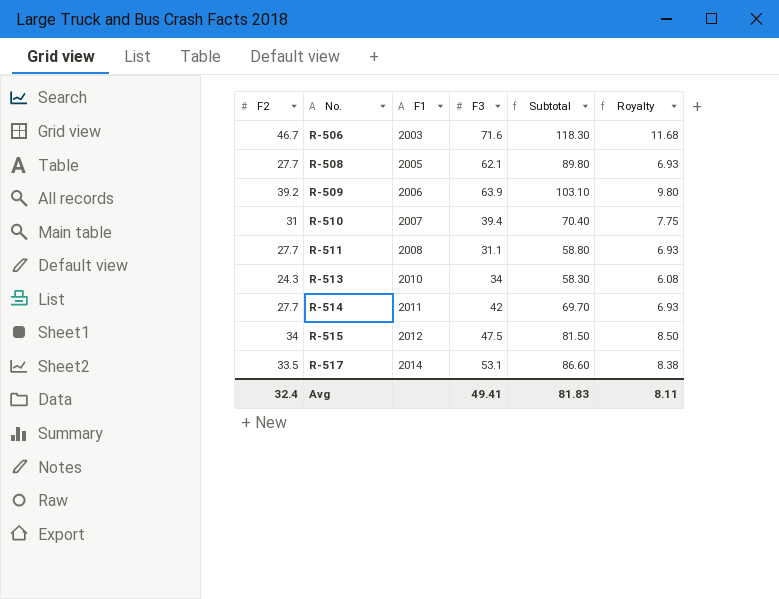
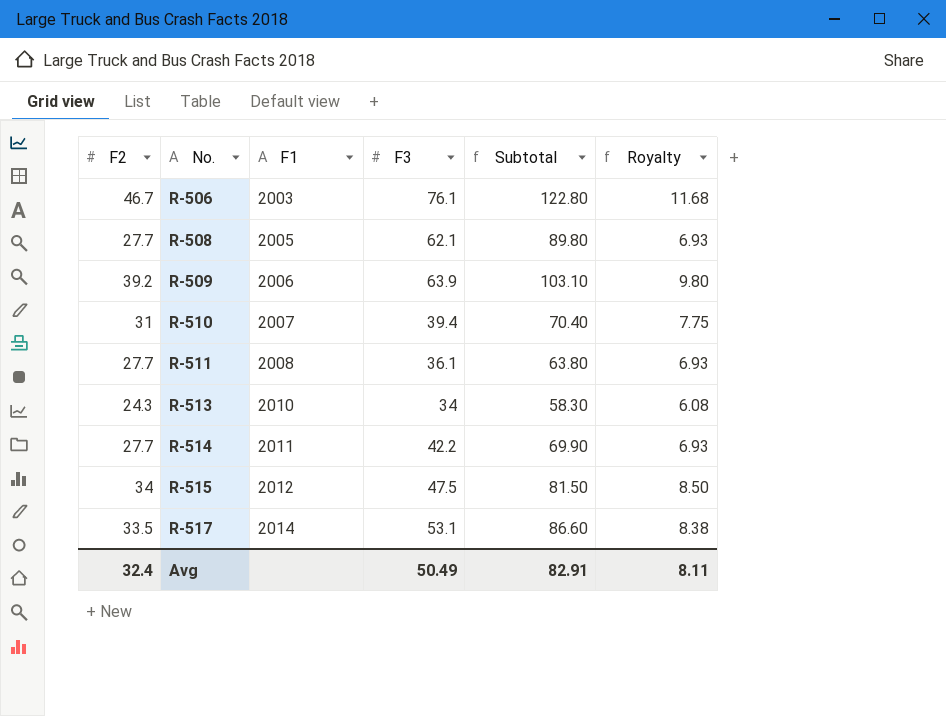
R-506 | F3: 71.6 -> 76.1
R-506 | Subtotal: 118.30 -> 122.80
R-511 | F3: 31.1 -> 36.1
R-511 | Subtotal: 58.80 -> 63.80
R-514 | F3: 42 -> 42.2
R-514 | Subtotal: 69.70 -> 69.90
Avg | F3: 49.41 -> 50.49
Avg | Subtotal: 81.83 -> 82.91

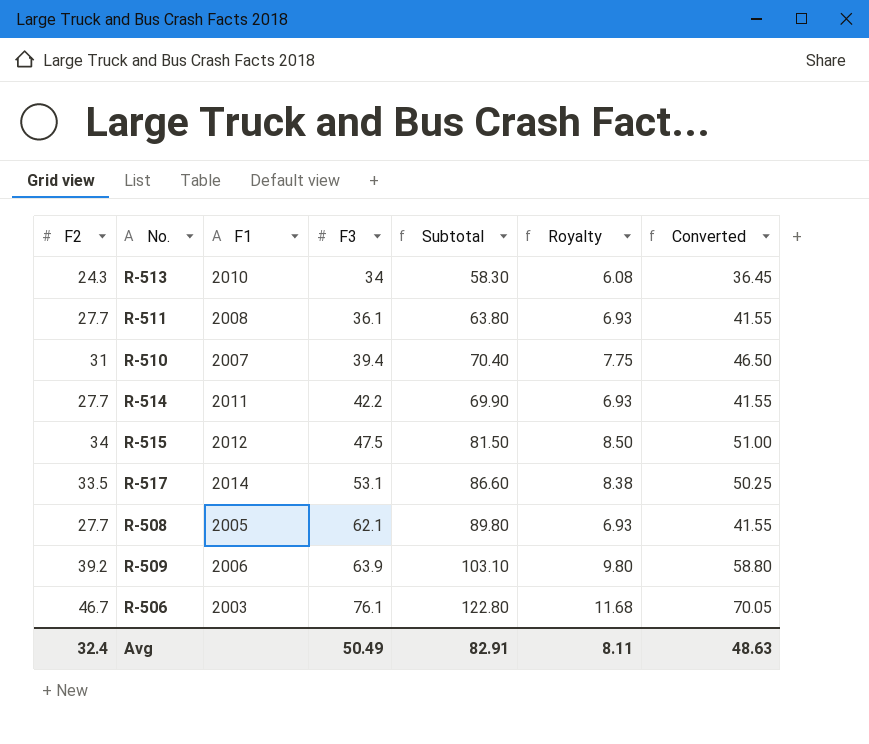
row order: No. ascending -> F3 ascending
column Converted | formula: none -> [F2] * 1.5

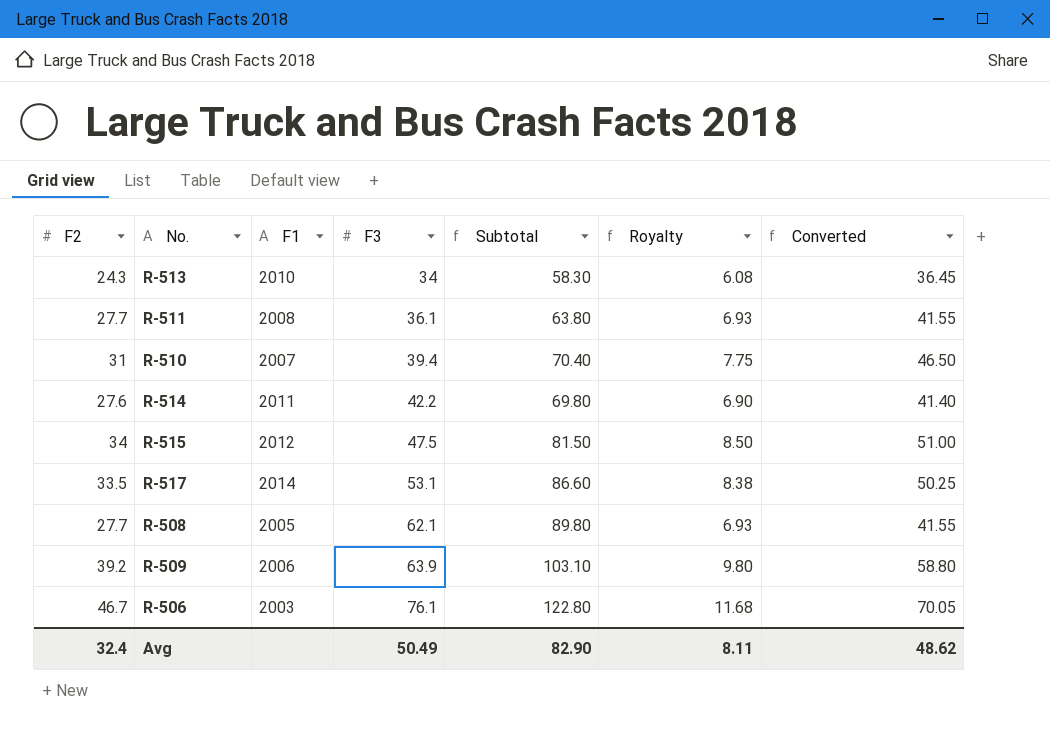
R-514 | F2: 27.7 -> 27.6
R-514 | Subtotal: 69.90 -> 69.80
R-514 | Royalty: 6.93 -> 6.90
R-514 | Converted: 41.55 -> 41.40
Avg | Subtotal: 82.91 -> 82.90
Avg | Converted: 48.63 -> 48.62

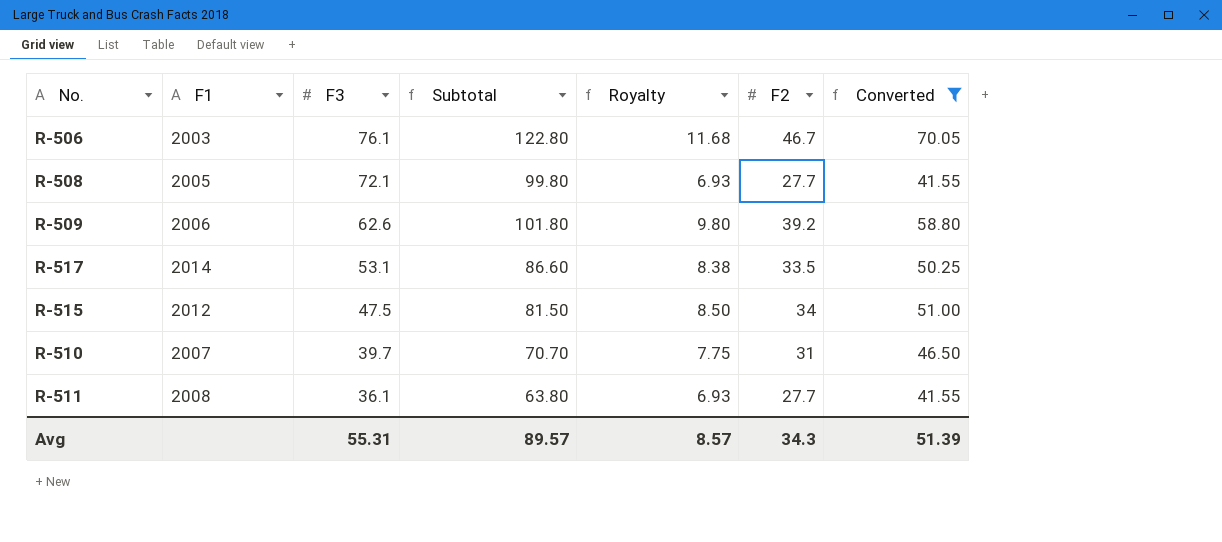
filter: none -> Converted >= 41.55
row order: F3 ascending -> F3 descending
column F2 | position: 1 -> 6
R-508 | F3: 62.1 -> 72.1
R-508 | Subtotal: 89.80 -> 99.80
R-509 | F3: 63.9 -> 62.6
R-509 | Subtotal: 103.10 -> 101.80
R-510 | F3: 39.4 -> 39.7
R-510 | Subtotal: 70.40 -> 70.70
Avg | F3: 50.49 -> 55.31
Avg | Subtotal: 82.90 -> 89.57
Avg | Royalty: 8.11 -> 8.57
Avg | F2: 32.4 -> 34.3
Avg | Converted: 48.62 -> 51.39

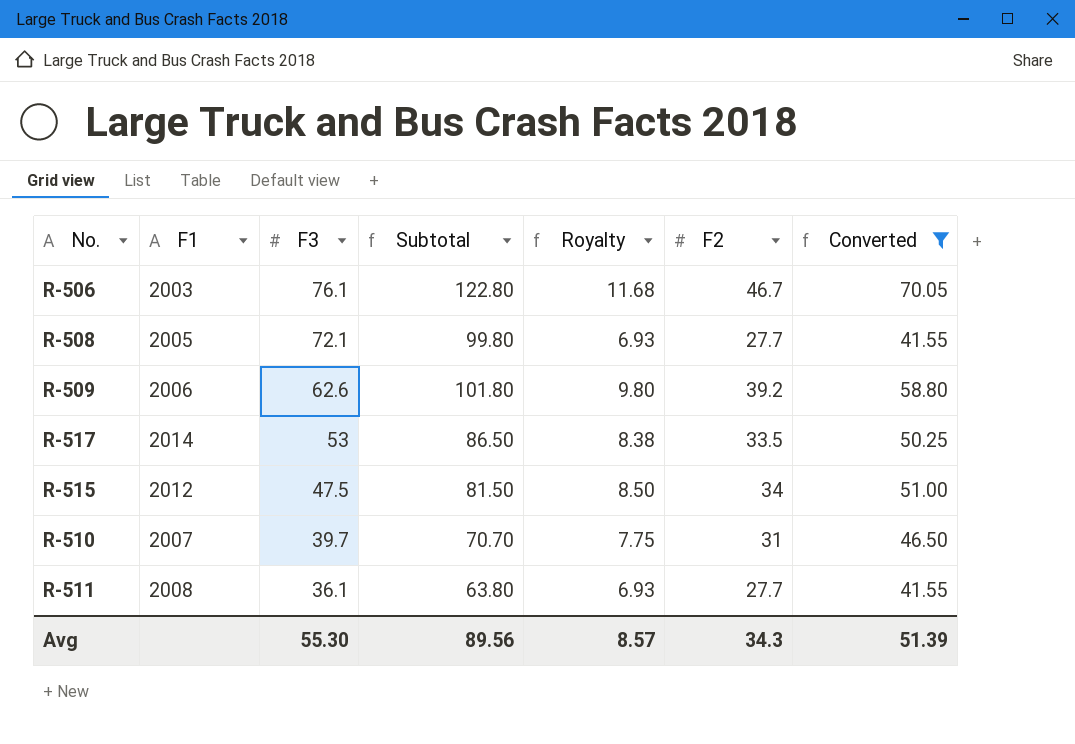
R-517 | F3: 53.1 -> 53
R-517 | Subtotal: 86.60 -> 86.50
Avg | F3: 55.31 -> 55.30
Avg | Subtotal: 89.57 -> 89.56

